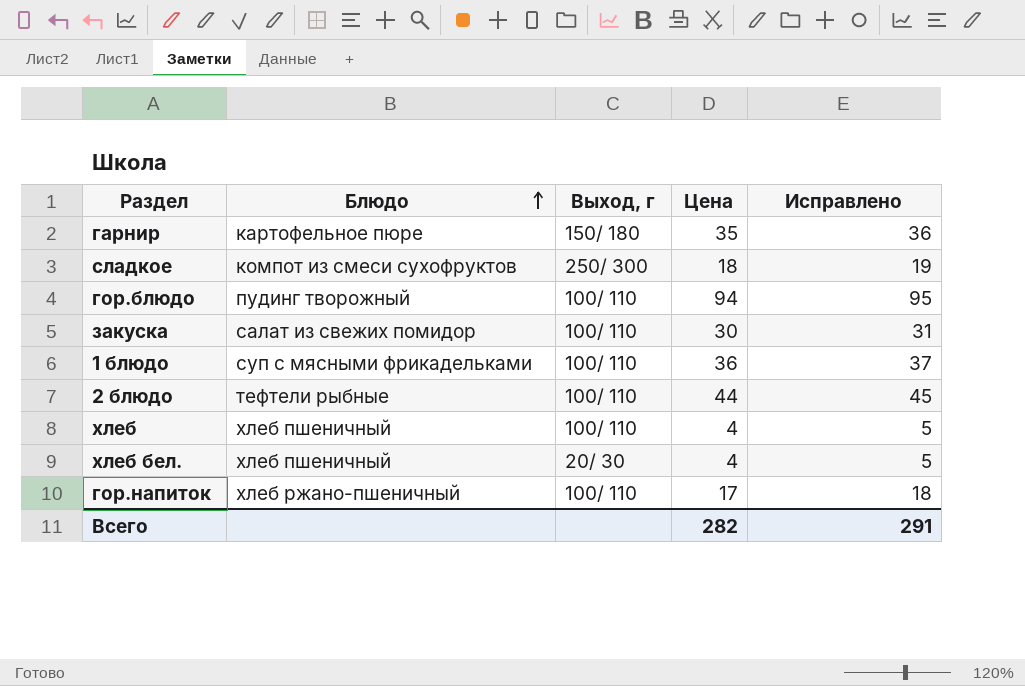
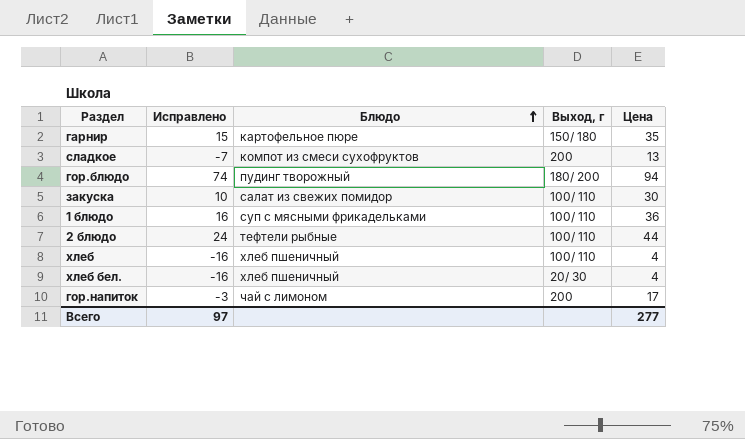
column Исправлено | formula: [Цена] + 1 -> [Цена] - 20
column Исправлено | position: 5 -> 2
сладкое | Выход, г: 250/ 300 -> 200
сладкое | Цена: 18 -> 13
гор.блюдо | Выход, г: 100/ 110 -> 180/ 200
гор.напиток | Блюдо: хлеб ржано-пшеничный -> чай с лимоном
гор.напиток | Выход, г: 100/ 110 -> 200
Всего | Исправлено: 291 -> 97
Всего | Цена: 282 -> 277

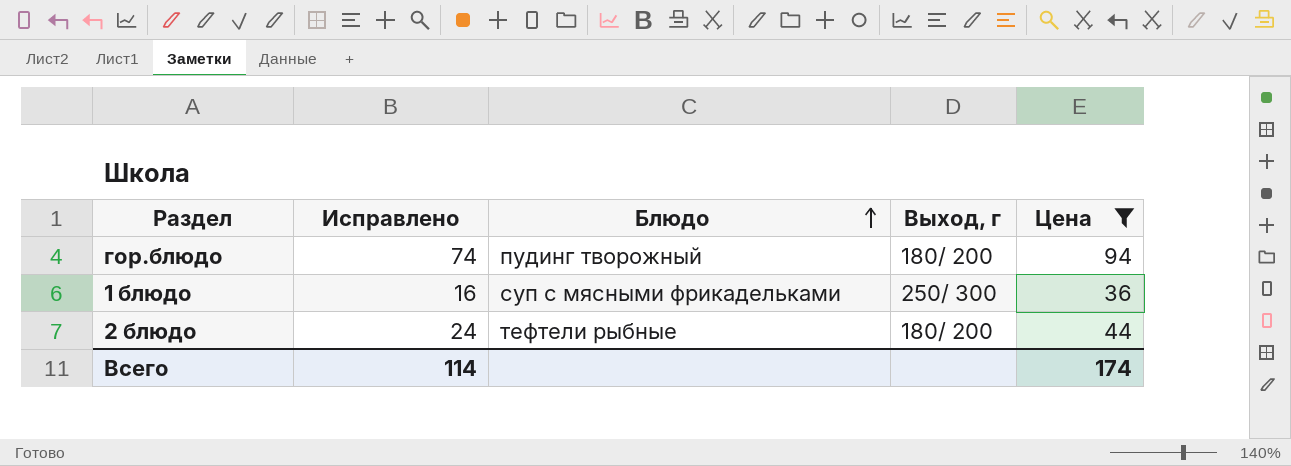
filter: none -> Цена >= 36
1 блюдо | Выход, г: 100/ 110 -> 250/ 300
2 блюдо | Выход, г: 100/ 110 -> 180/ 200
Всего | Исправлено: 97 -> 114
Всего | Цена: 277 -> 174

